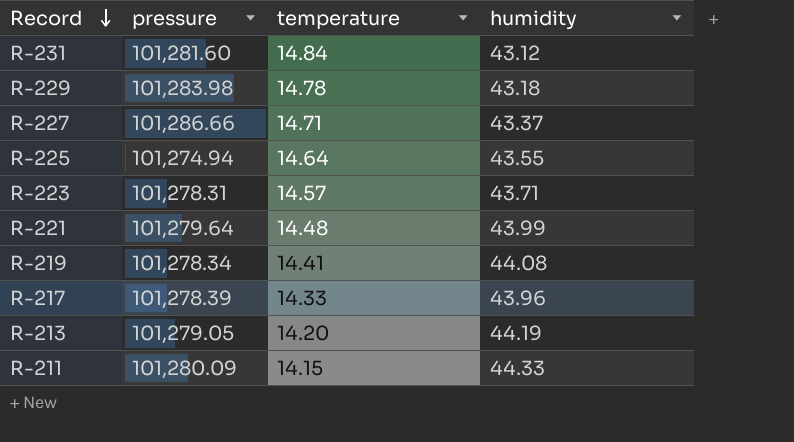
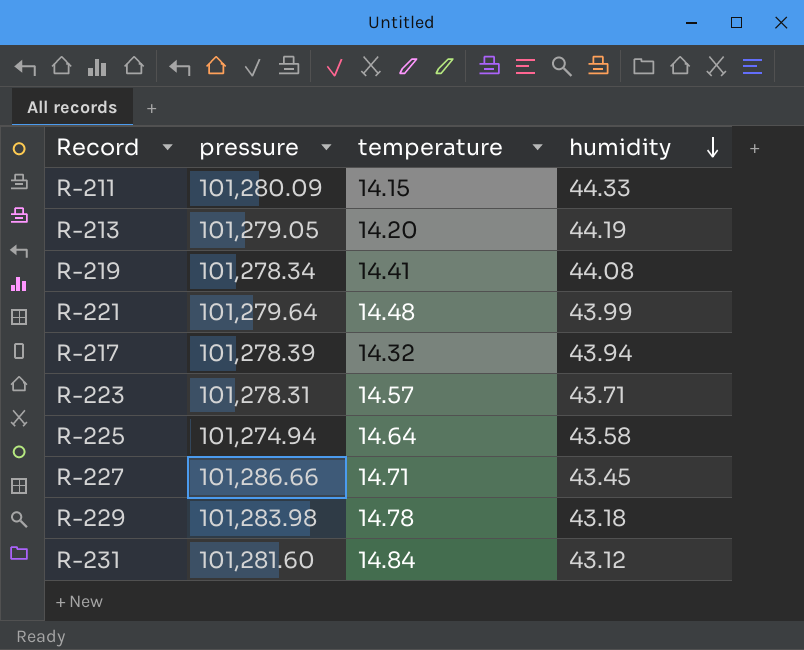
row order: Record descending -> humidity descending
R-217 | temperature: 14.33 -> 14.32
R-217 | humidity: 43.96 -> 43.94
R-225 | humidity: 43.55 -> 43.58
R-227 | humidity: 43.37 -> 43.45

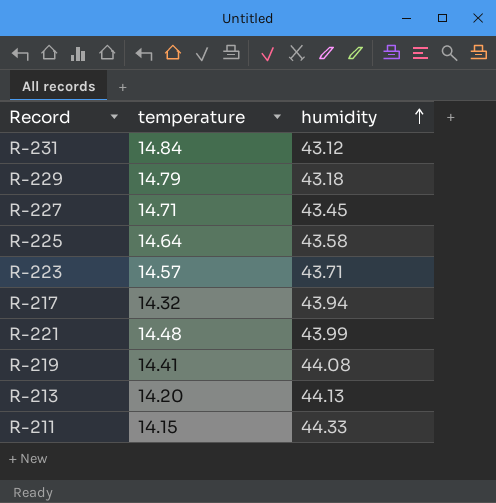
row order: humidity descending -> humidity ascending
column pressure | position: 2 -> none
R-229 | temperature: 14.78 -> 14.79
R-213 | humidity: 44.19 -> 44.13

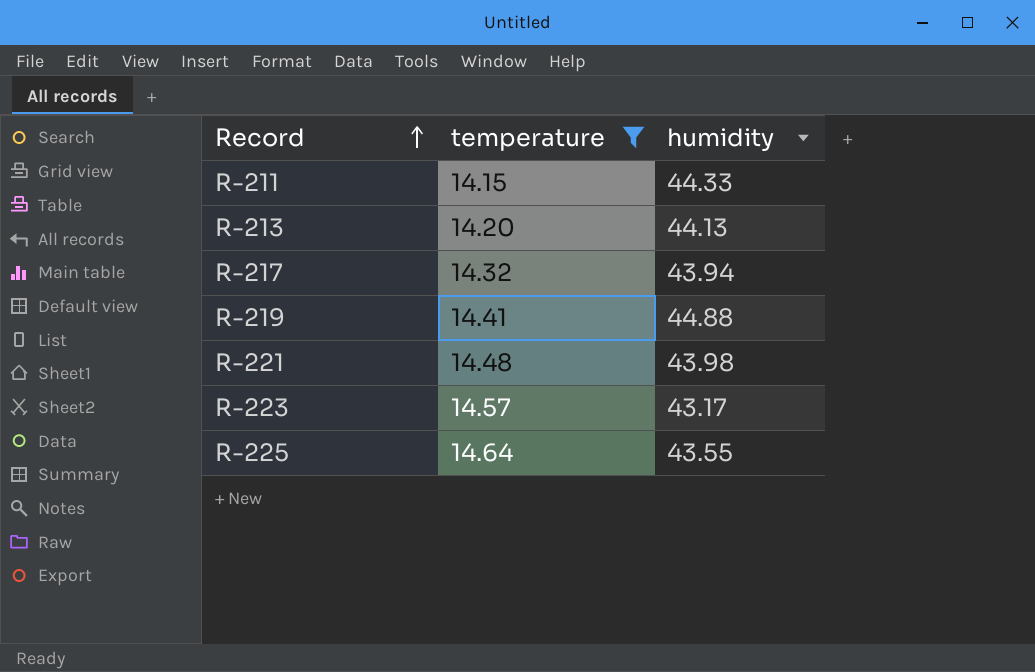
filter: none -> temperature <= 14.64
row order: humidity ascending -> Record ascending
R-219 | humidity: 44.08 -> 44.88
R-221 | humidity: 43.99 -> 43.98
R-223 | humidity: 43.71 -> 43.17
R-225 | humidity: 43.58 -> 43.55

